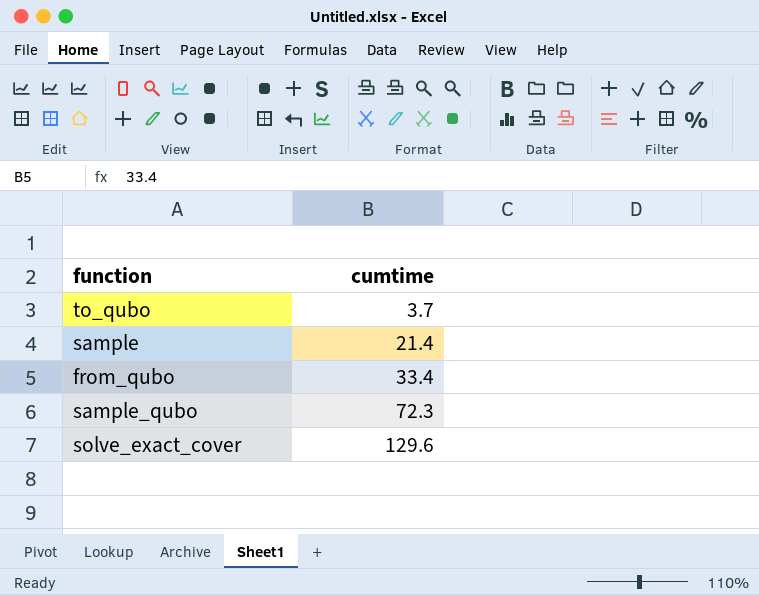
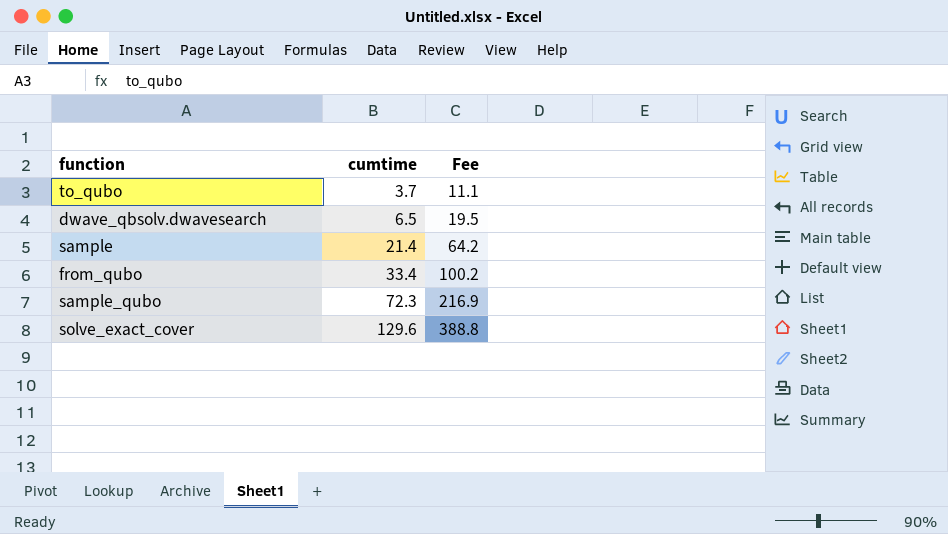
column Fee | formula: none -> [cumtime] * 3
row dwave_qbsolv.dwavesearch: none -> 6.5 | 19.5

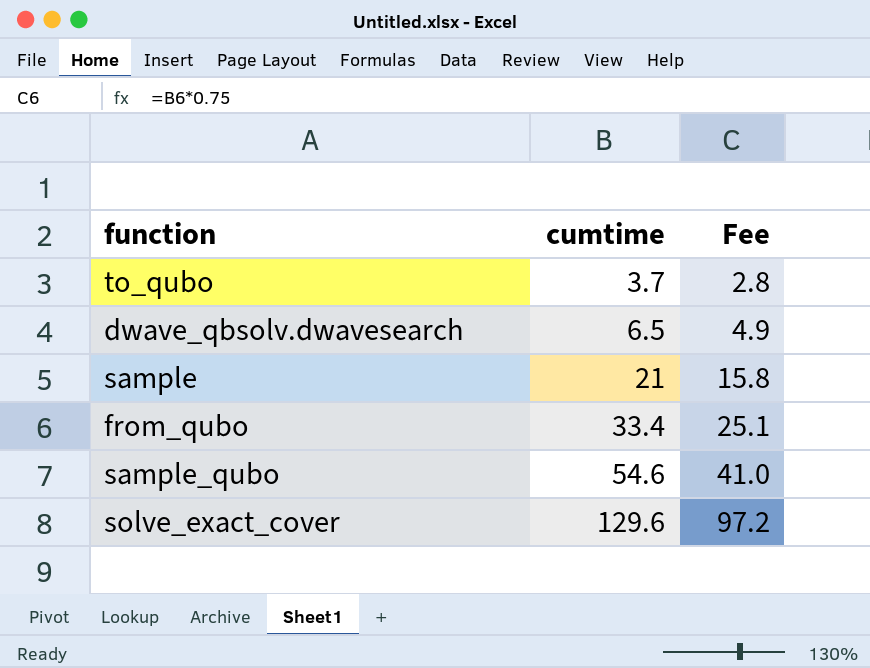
column Fee | formula: [cumtime] * 3 -> [cumtime] * 0.75
sample | cumtime: 21.4 -> 21
sample_qubo | cumtime: 72.3 -> 54.6

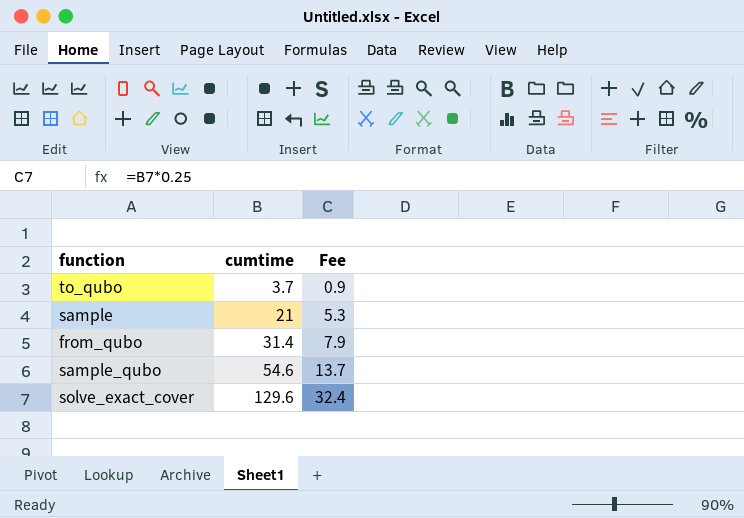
column Fee | formula: [cumtime] * 0.75 -> [cumtime] * 0.25
row dwave_qbsolv.dwavesearch: 6.5 | 4.9 -> none
from_qubo | cumtime: 33.4 -> 31.4

